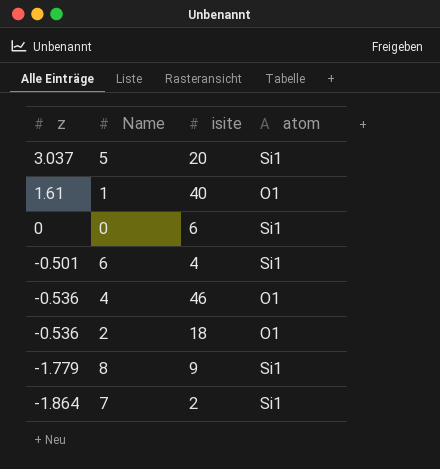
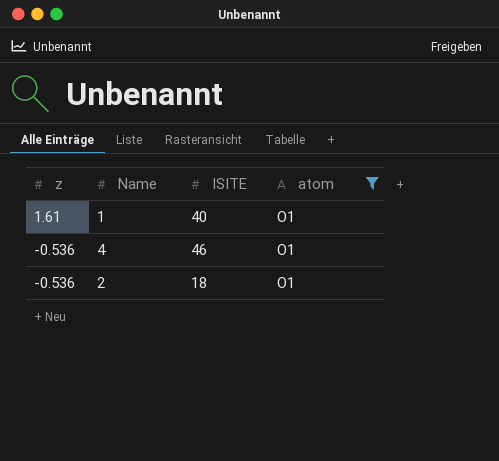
filter: none -> atom = O1
column name: isite -> ISITE

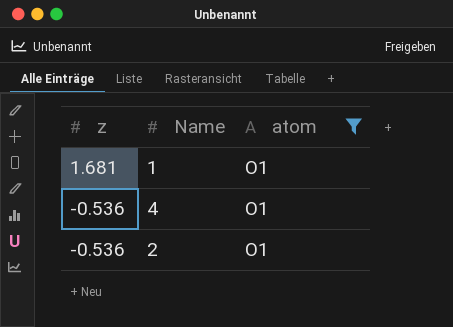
column ISITE | position: 3 -> none
1 | z: 1.61 -> 1.681

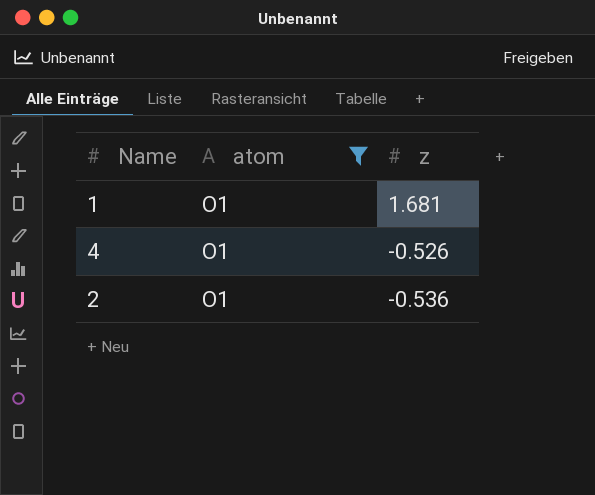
column z | position: 1 -> 3
4 | z: -0.536 -> -0.526

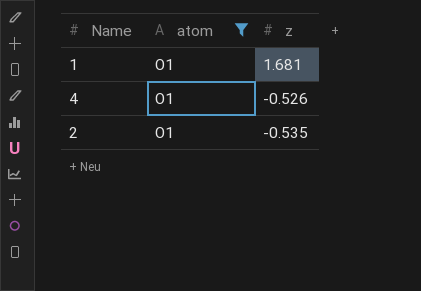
2 | z: -0.536 -> -0.535

